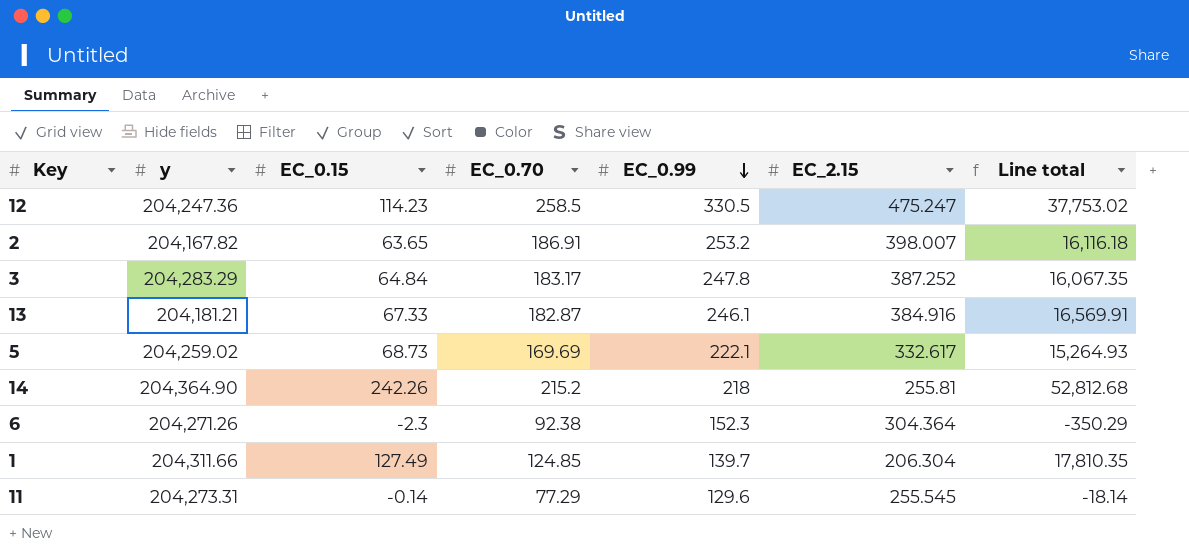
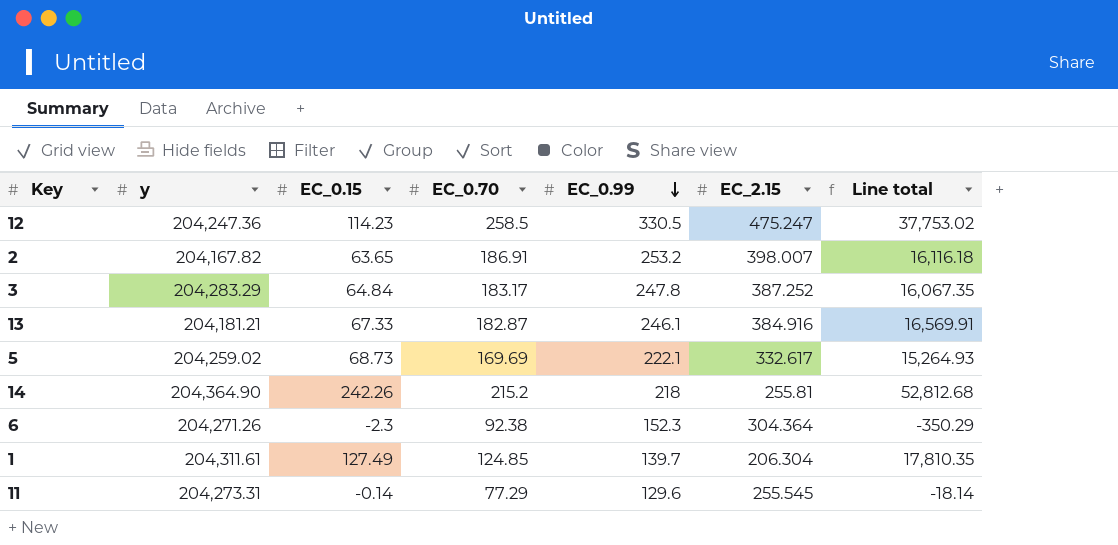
1 | y: 204,311.66 -> 204,311.61

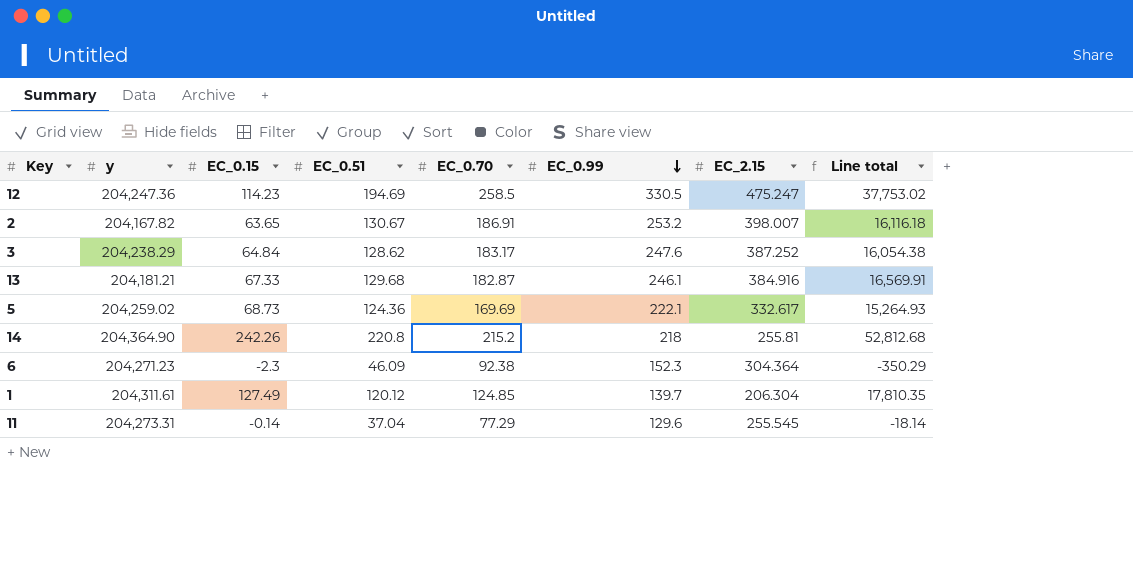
column EC_0.51 | position: none -> 4
3 | y: 204,283.29 -> 204,238.29
3 | EC_0.99: 247.8 -> 247.6
3 | Line total: 16,067.35 -> 16,054.38
6 | y: 204,271.26 -> 204,271.23

